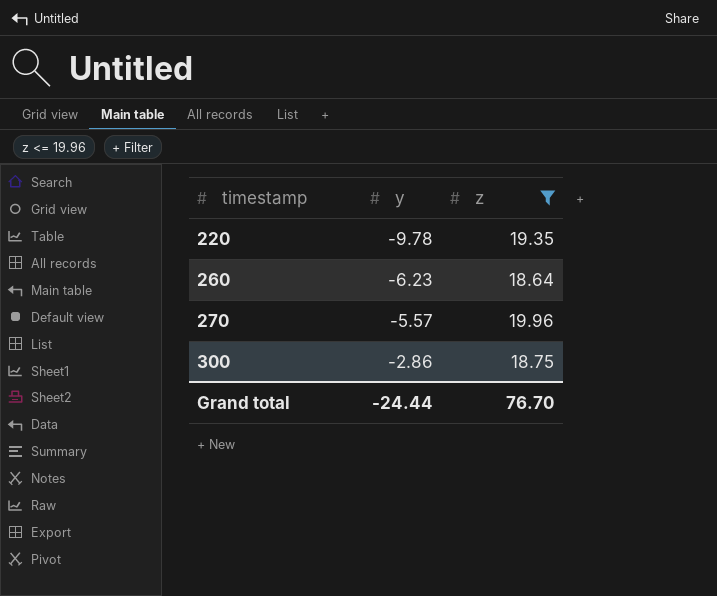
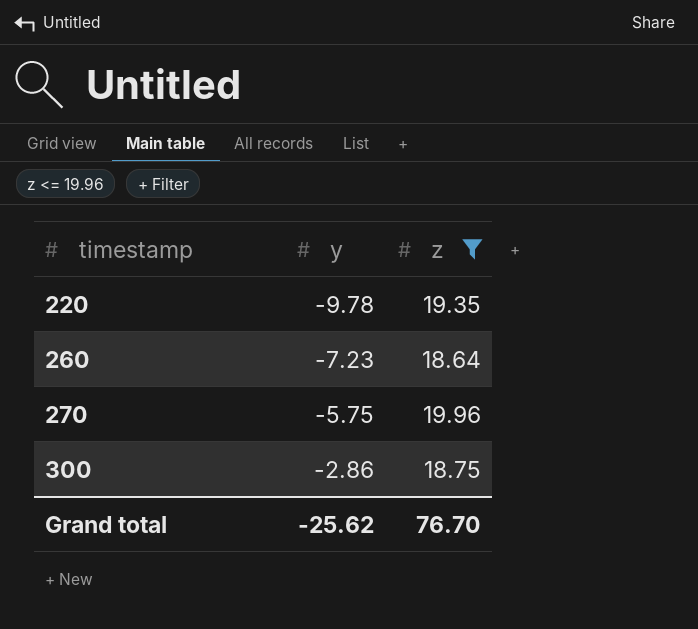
260 | y: -6.23 -> -7.23
270 | y: -5.57 -> -5.75
Grand total | y: -24.44 -> -25.62

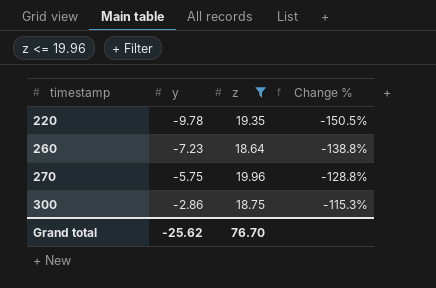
column Change % | formula: none -> ([y] - [z]) / [z]

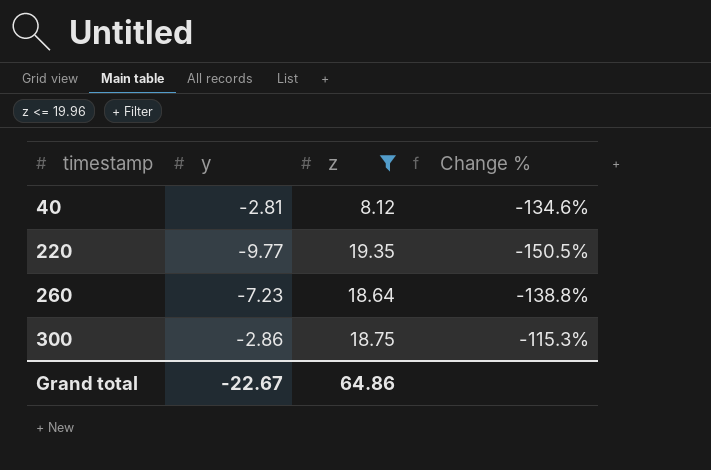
row 270: -5.75 | 19.96 | -128.8% -> none
row 40: none -> -2.81 | 8.12 | -134.6%
220 | y: -9.78 -> -9.77
Grand total | y: -25.62 -> -22.67
Grand total | z: 76.70 -> 64.86

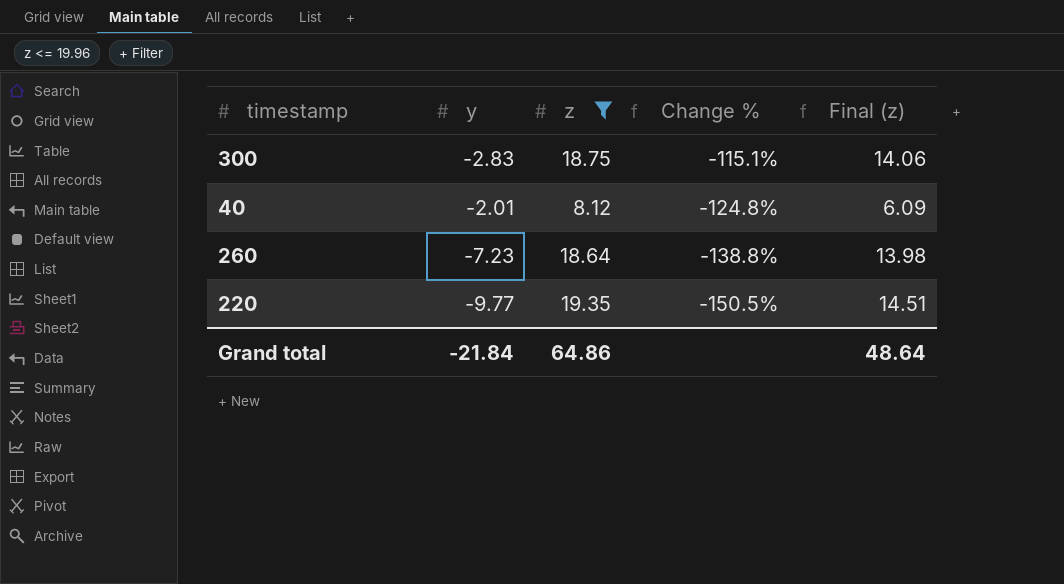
row order: timestamp ascending -> Change % descending
column Final (z) | formula: none -> [z] * 0.75
300 | y: -2.86 -> -2.83
300 | Change %: -115.3% -> -115.1%
40 | y: -2.81 -> -2.01
40 | Change %: -134.6% -> -124.8%
Grand total | y: -22.67 -> -21.84

